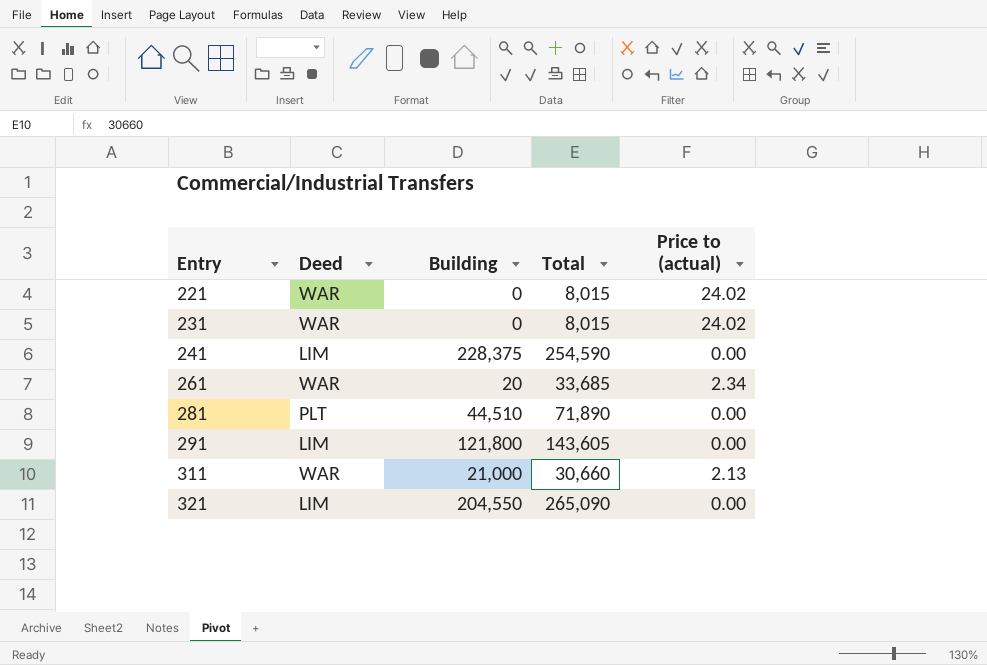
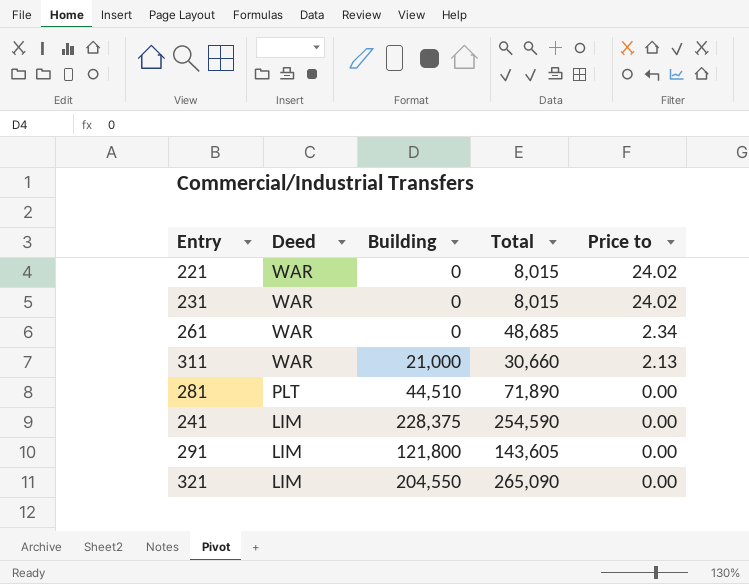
row order: Entry ascending -> Deed descending
column name: Price to (actual) -> Price to
261 | Building: 20 -> 0
261 | Total: 33,685 -> 48,685

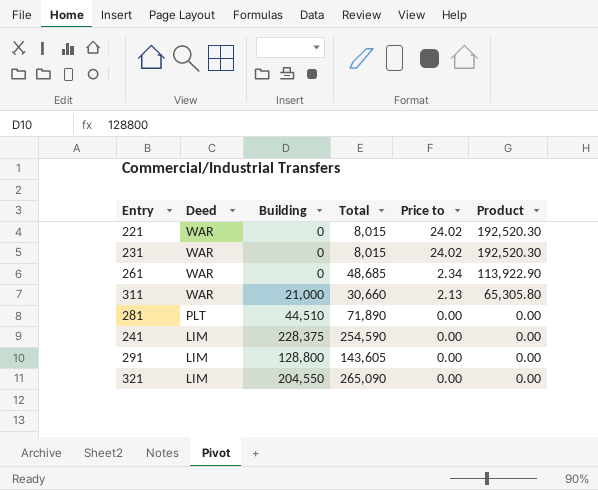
column Product | formula: none -> [Total] * [Price to]
291 | Building: 121,800 -> 128,800

